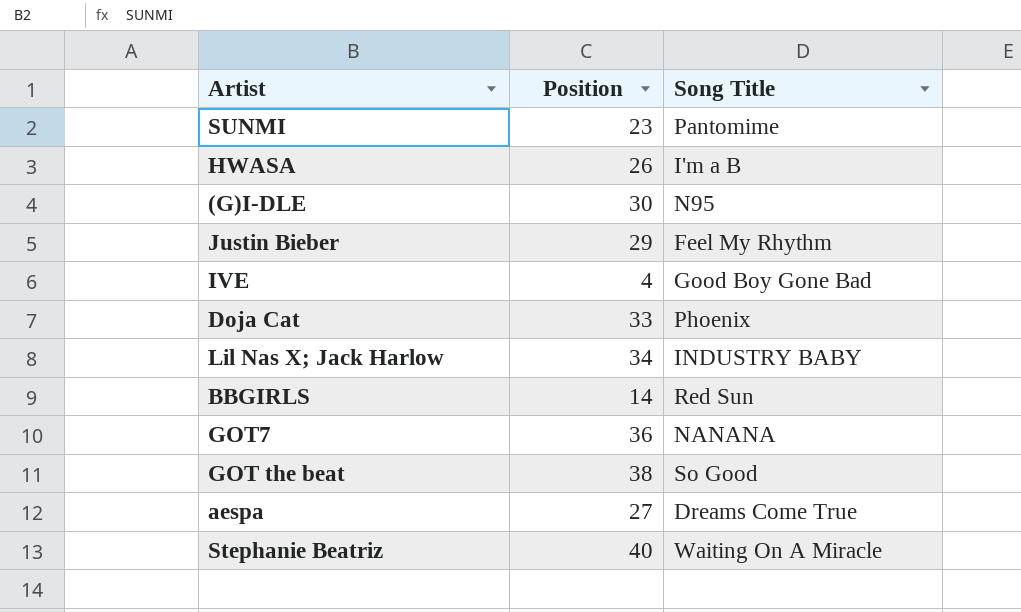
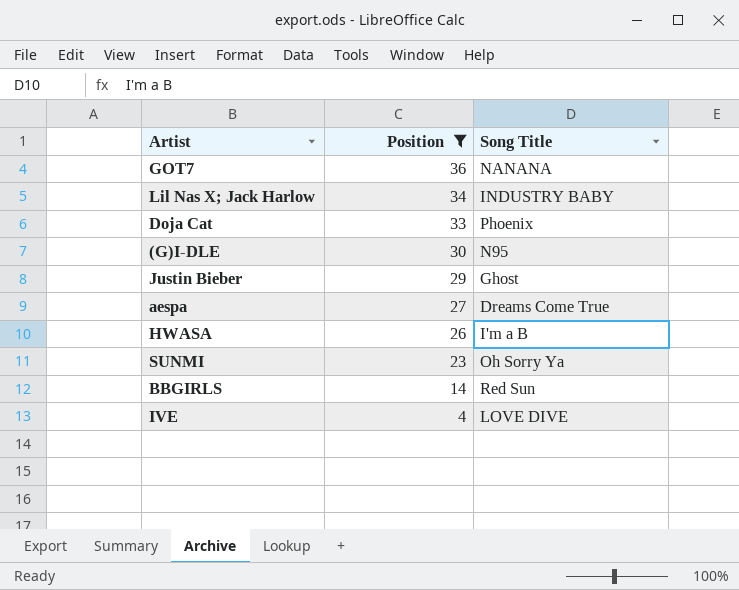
filter: none -> Position <= 36
row order: none -> Position descending
Justin Bieber | Song Title: Feel My Rhythm -> Ghost
SUNMI | Song Title: Pantomime -> Oh Sorry Ya
IVE | Song Title: Good Boy Gone Bad -> LOVE DIVE

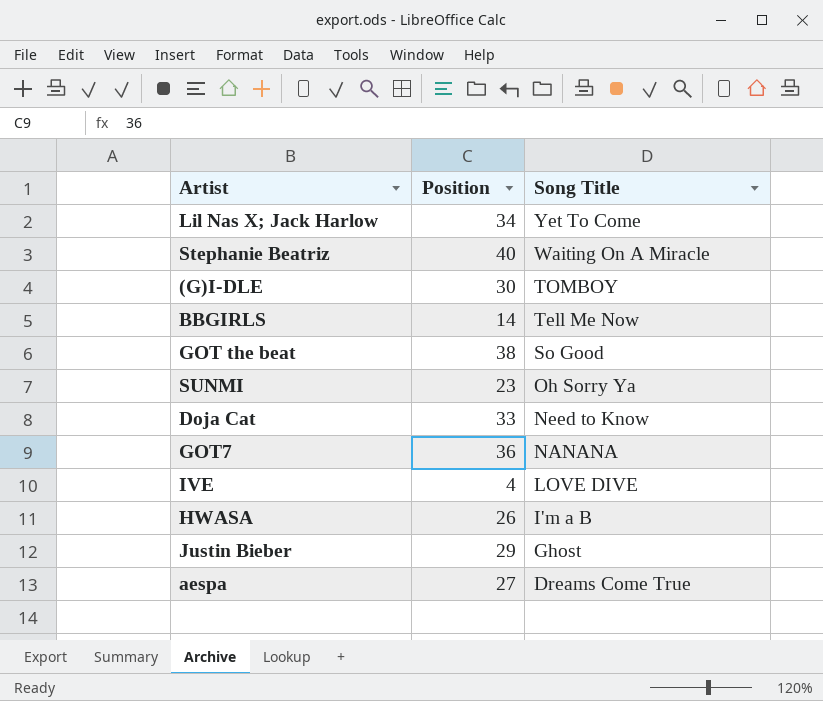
filter: Position <= 36 -> none
row order: Position descending -> Song Title descending
Lil Nas X; Jack Harlow | Song Title: INDUSTRY BABY -> Yet To Come
(G)I-DLE | Song Title: N95 -> TOMBOY
BBGIRLS | Song Title: Red Sun -> Tell Me Now
Doja Cat | Song Title: Phoenix -> Need to Know

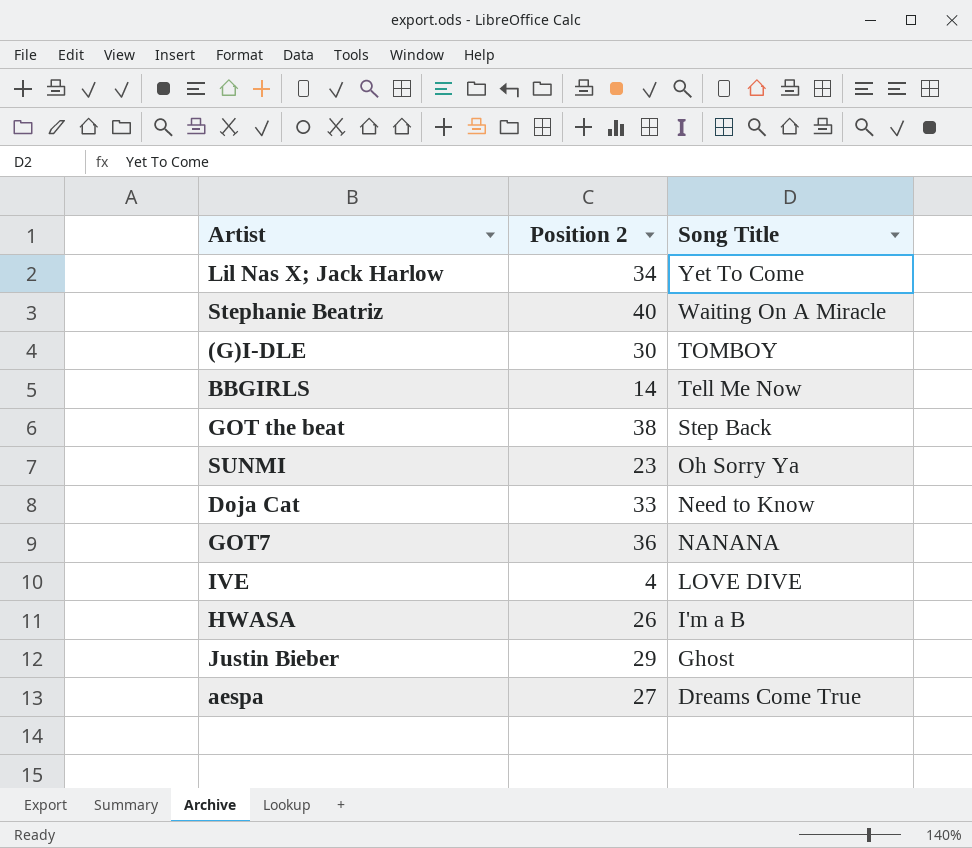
column name: Position -> Position 2
GOT the beat | Song Title: So Good -> Step Back

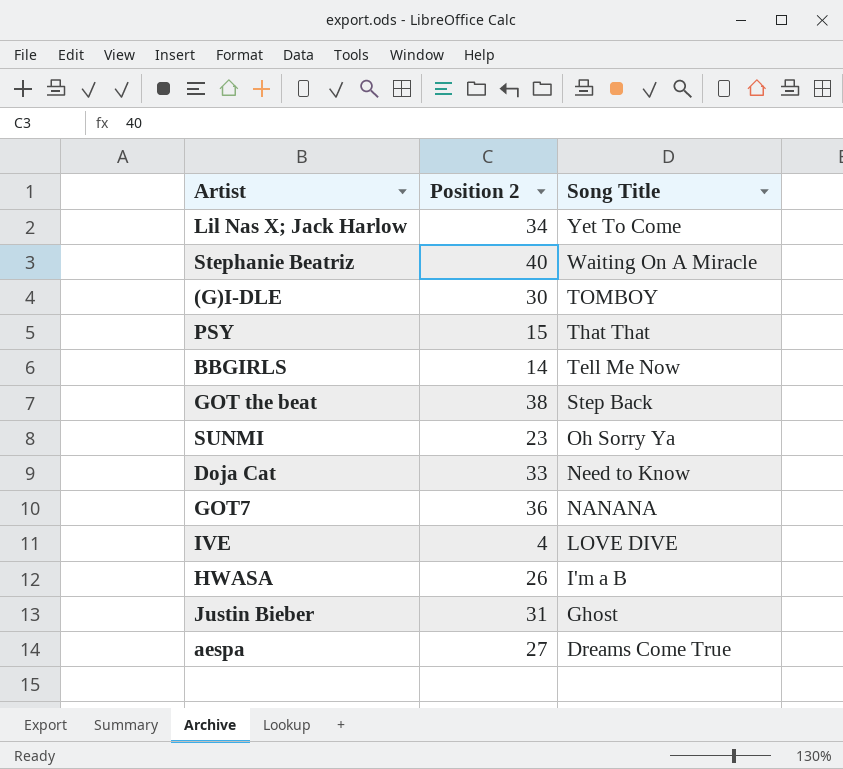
row PSY: none -> 15 | That That
Justin Bieber | Position 2: 29 -> 31

